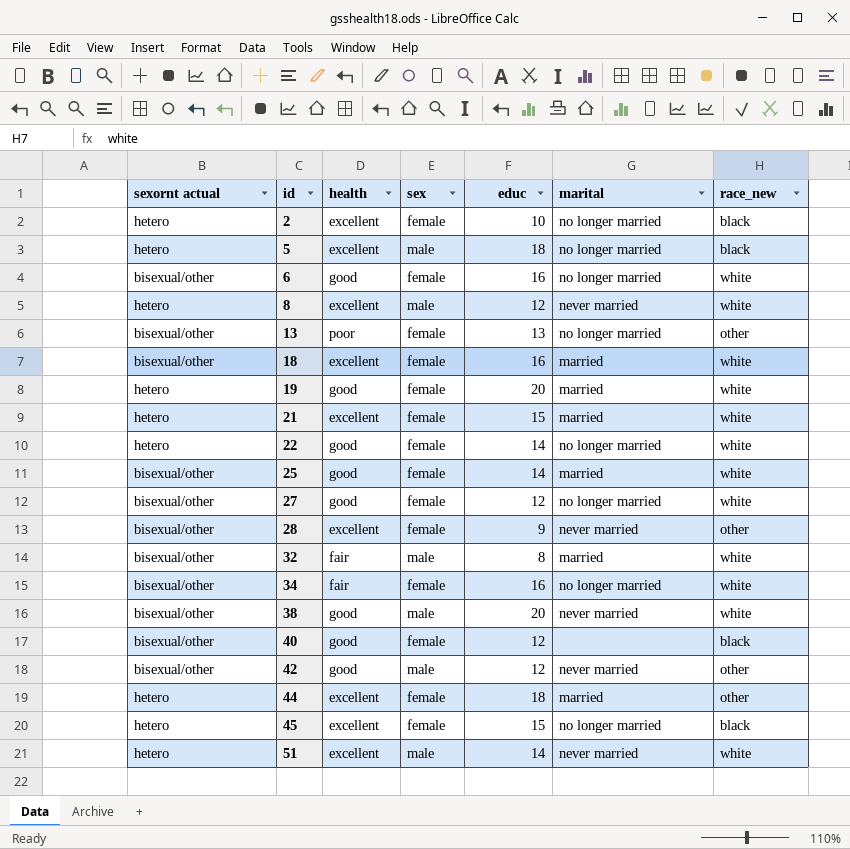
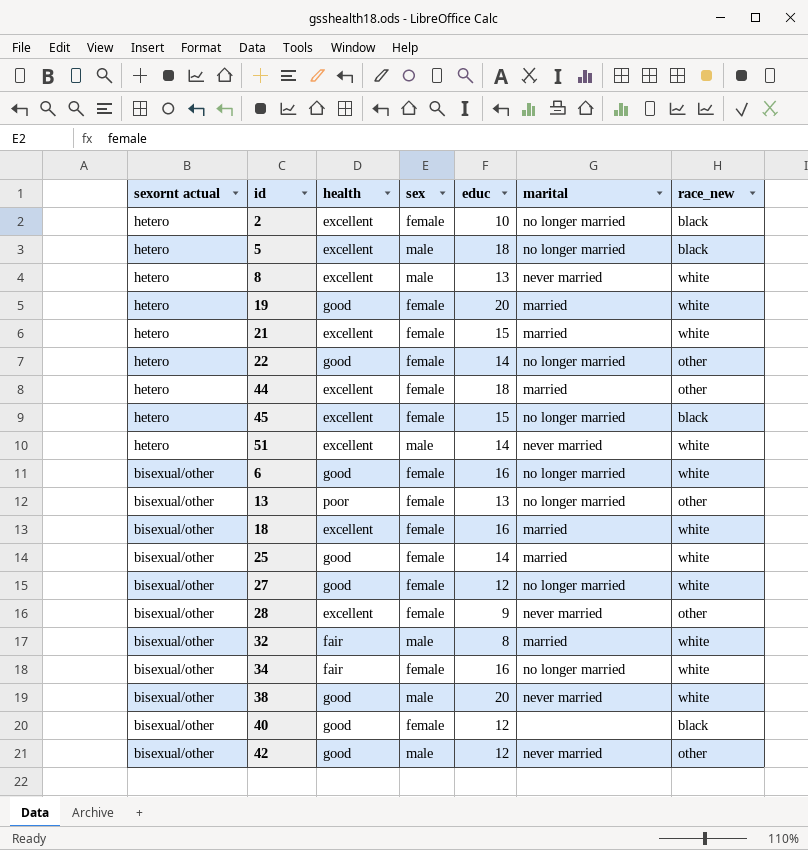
row order: id ascending -> sexornt actual descending
8 | educ: 12 -> 13
22 | race_new: white -> other

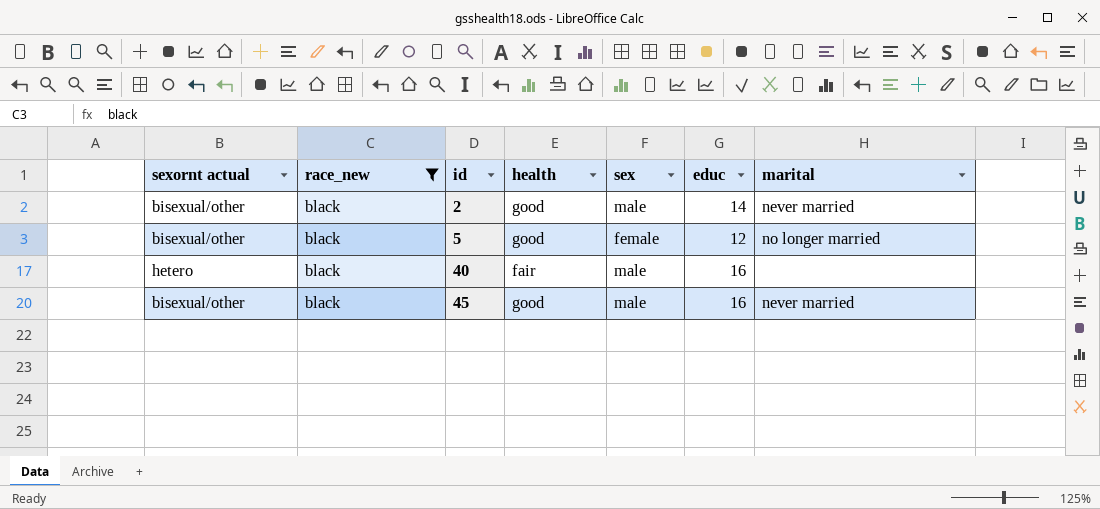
filter: none -> race_new = black
row order: sexornt actual descending -> id ascending
column race_new | position: 7 -> 2
2 | sexornt actual: hetero -> bisexual/other
2 | health: excellent -> good
2 | sex: female -> male
2 | educ: 10 -> 14
2 | marital: no longer married -> never married
5 | sexornt actual: hetero -> bisexual/other
5 | health: excellent -> good
5 | sex: male -> female
5 | educ: 18 -> 12
40 | sexornt actual: bisexual/other -> hetero
40 | health: good -> fair
40 | sex: female -> male
40 | educ: 12 -> 16
45 | sexornt actual: hetero -> bisexual/other
45 | health: excellent -> good
45 | sex: female -> male
45 | educ: 15 -> 16
45 | marital: no longer married -> never married

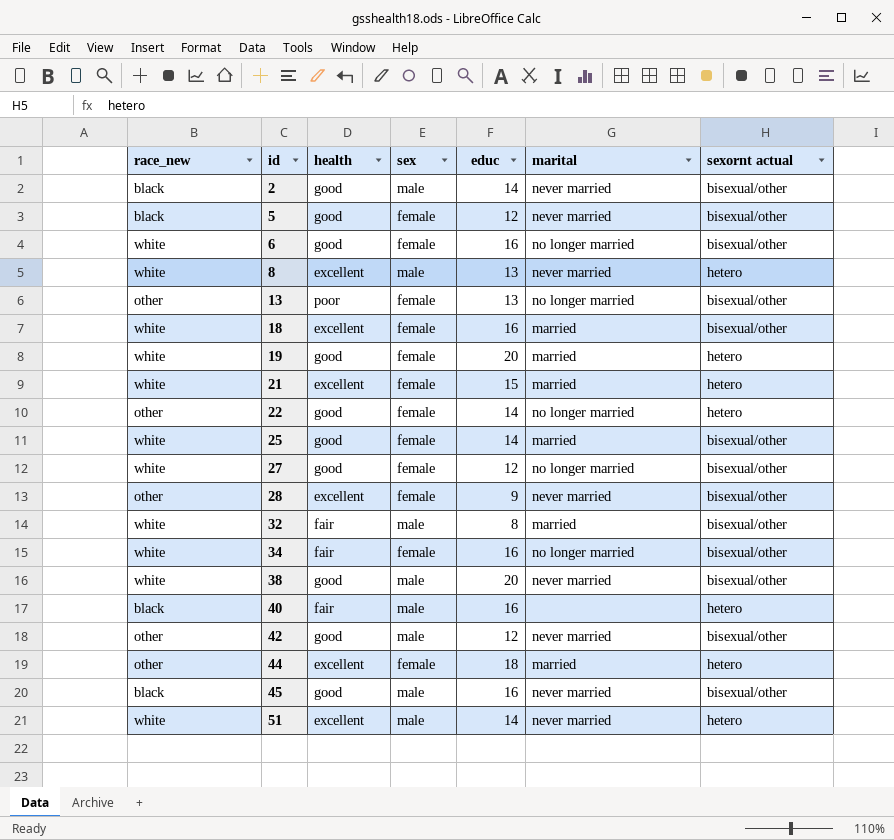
filter: race_new = black -> none
column sexornt actual | position: 1 -> 7
5 | marital: no longer married -> never married

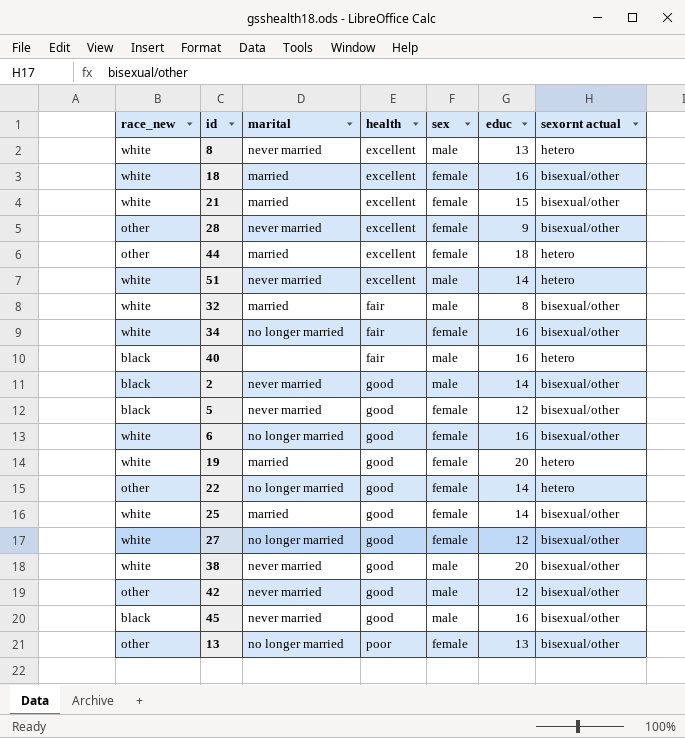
row order: id ascending -> health ascending
column marital | position: 6 -> 3
21 | sexornt actual: hetero -> bisexual/other

